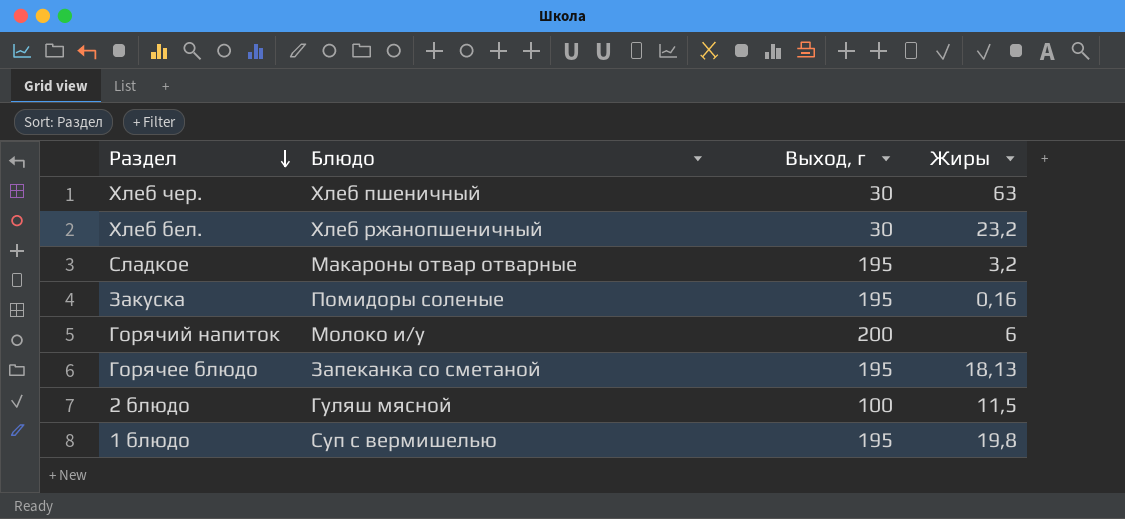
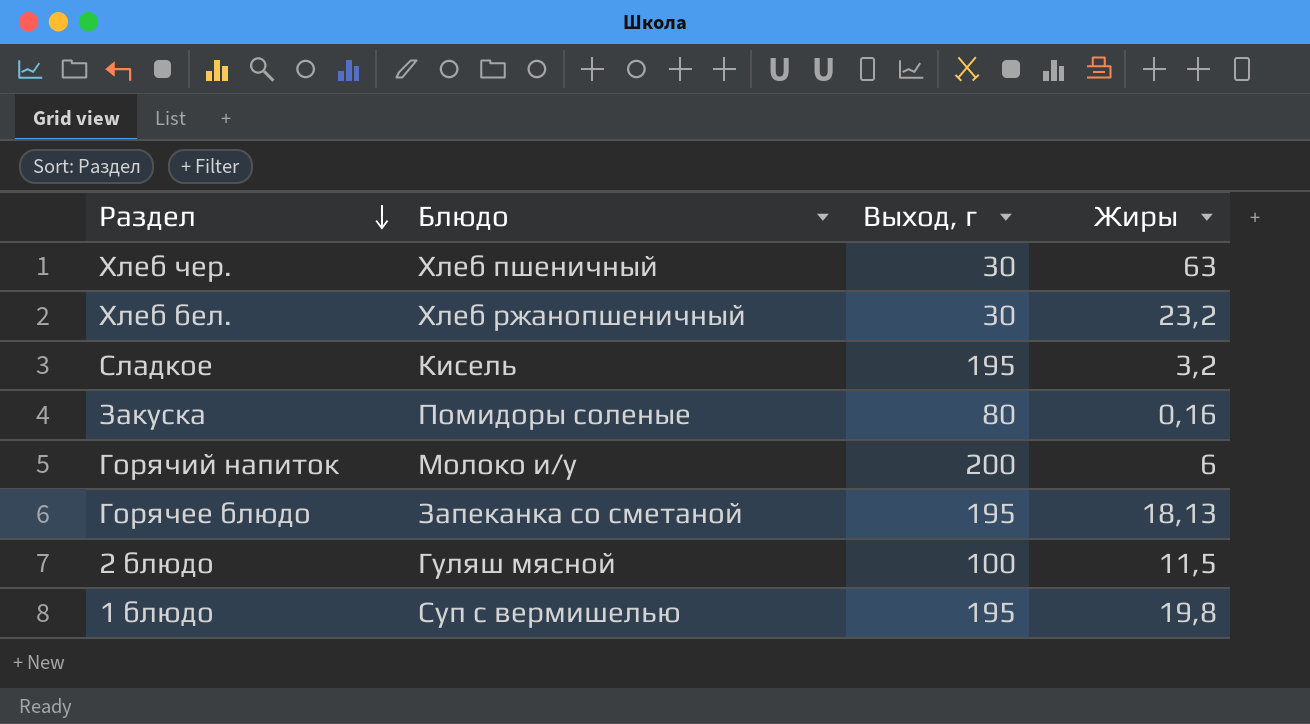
Сладкое | Блюдо: Макароны отвар отварные -> Кисель
Закуска | Выход, г: 195 -> 80

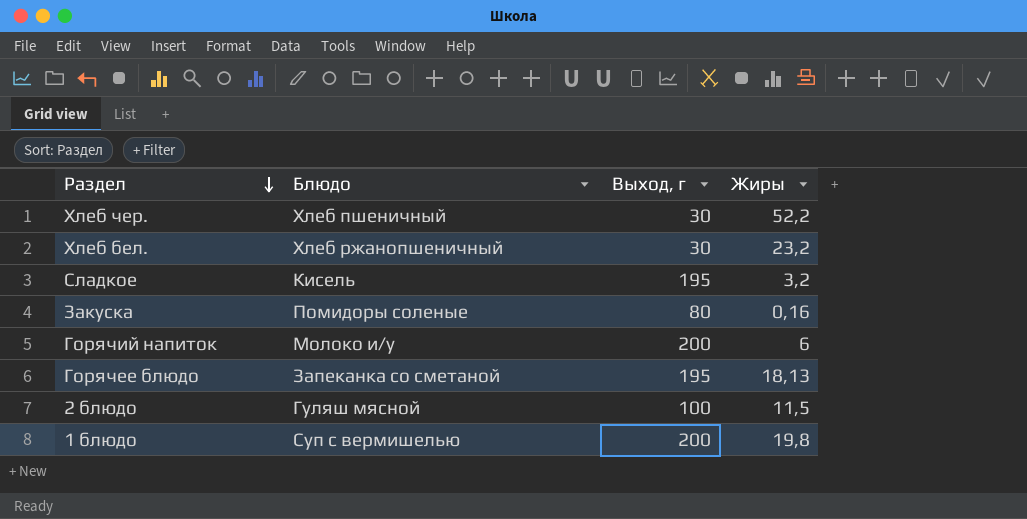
Хлеб чер. | Жиры: 63 -> 52,2
1 блюдо | Выход, г: 195 -> 200

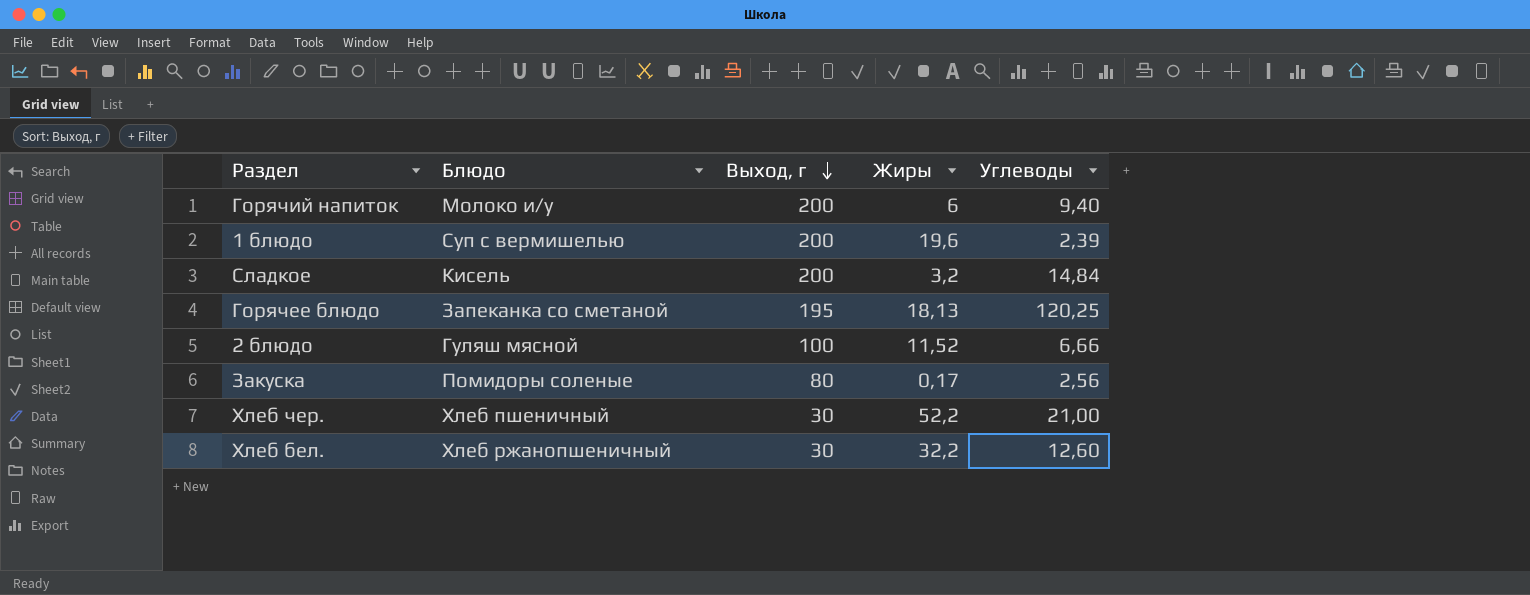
row order: Раздел descending -> Выход, г descending
column Углеводы | position: none -> 5
1 блюдо | Жиры: 19,8 -> 19,6
Сладкое | Выход, г: 195 -> 200
2 блюдо | Жиры: 11,5 -> 11,52
Закуска | Жиры: 0,16 -> 0,17
Хлеб бел. | Жиры: 23,2 -> 32,2

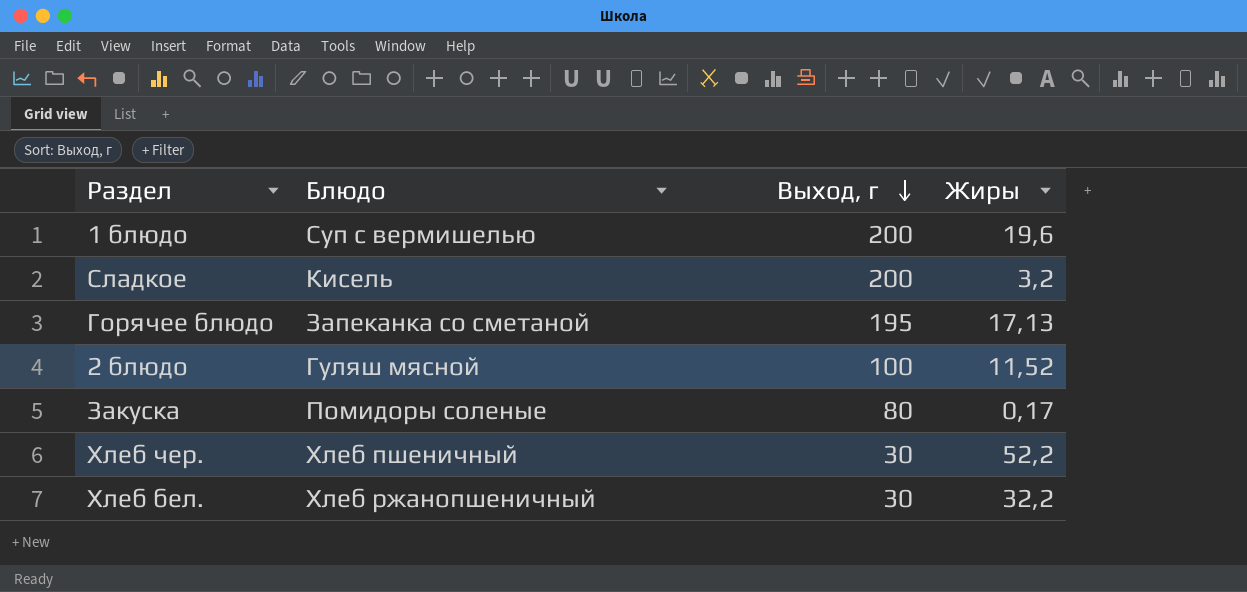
column Углеводы | position: 5 -> none
row Горячий напиток: Молоко и/у | 200 | 6 | 9,40 -> none
Горячее блюдо | Жиры: 18,13 -> 17,13

